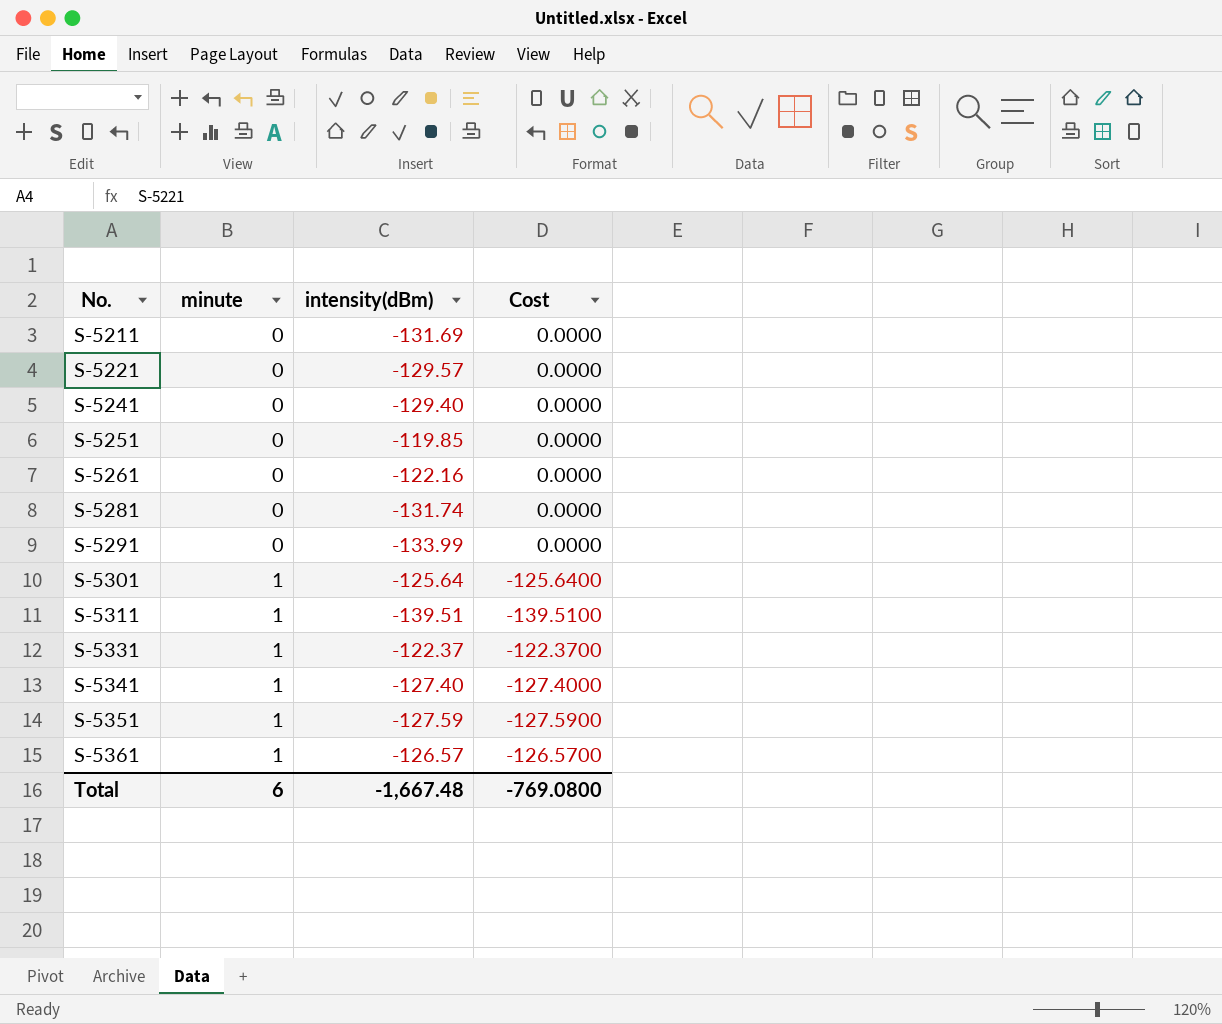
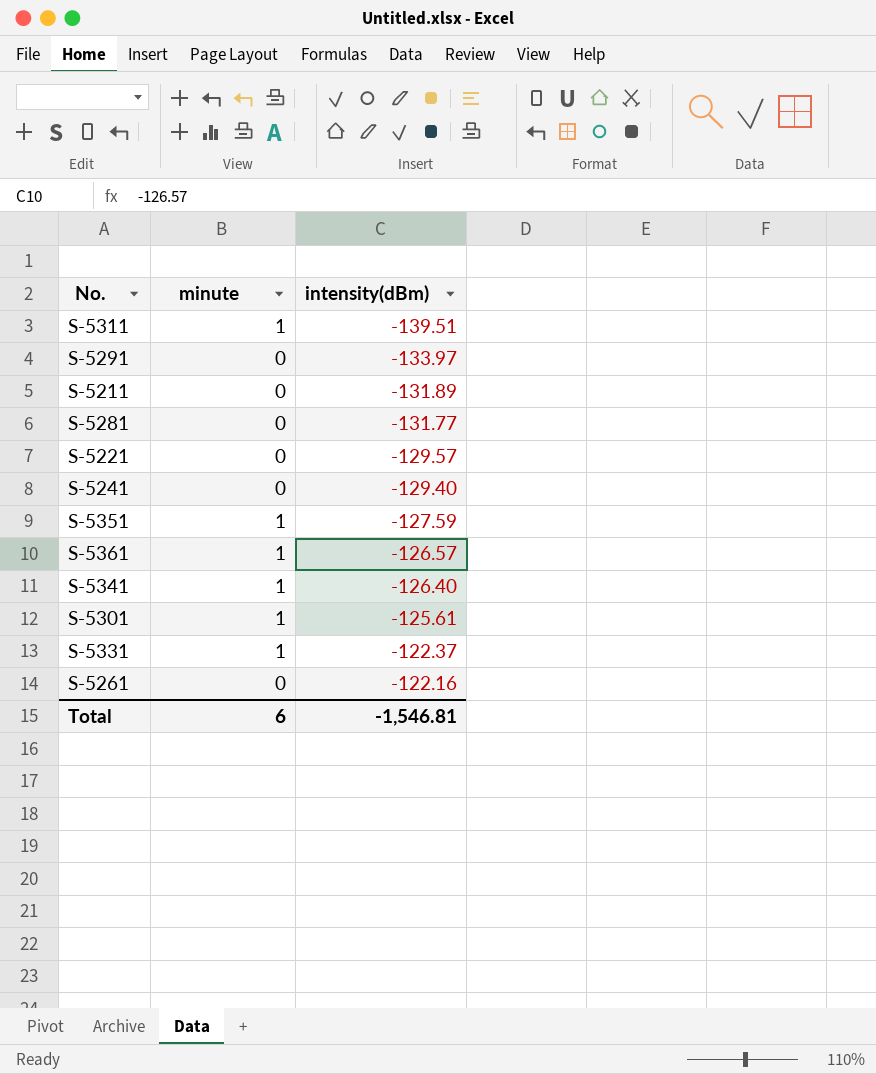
row order: No. ascending -> intensity(dBm) ascending
column Cost | formula: [minute] * [intensity(dBm)] -> none
row S-5251: 0 | -119.85 | 0.0000 -> none
S-5291 | intensity(dBm): -133.99 -> -133.97
S-5211 | intensity(dBm): -131.69 -> -131.89
S-5281 | intensity(dBm): -131.74 -> -131.77
S-5341 | intensity(dBm): -127.40 -> -126.40
S-5301 | intensity(dBm): -125.64 -> -125.61
Total | intensity(dBm): -1,667.48 -> -1,546.81

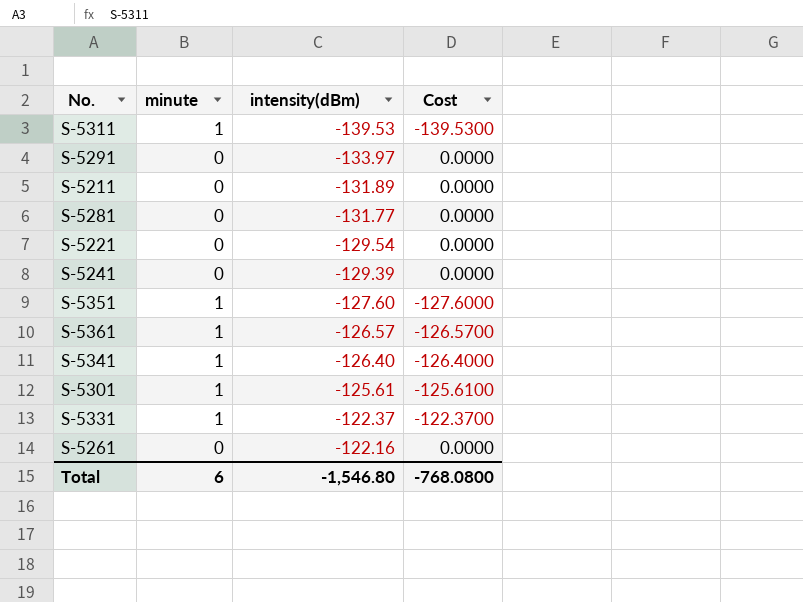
column Cost | formula: none -> [minute] * [intensity(dBm)]
S-5311 | intensity(dBm): -139.51 -> -139.53
S-5221 | intensity(dBm): -129.57 -> -129.54
S-5241 | intensity(dBm): -129.40 -> -129.39
S-5351 | intensity(dBm): -127.59 -> -127.60
Total | intensity(dBm): -1,546.81 -> -1,546.80

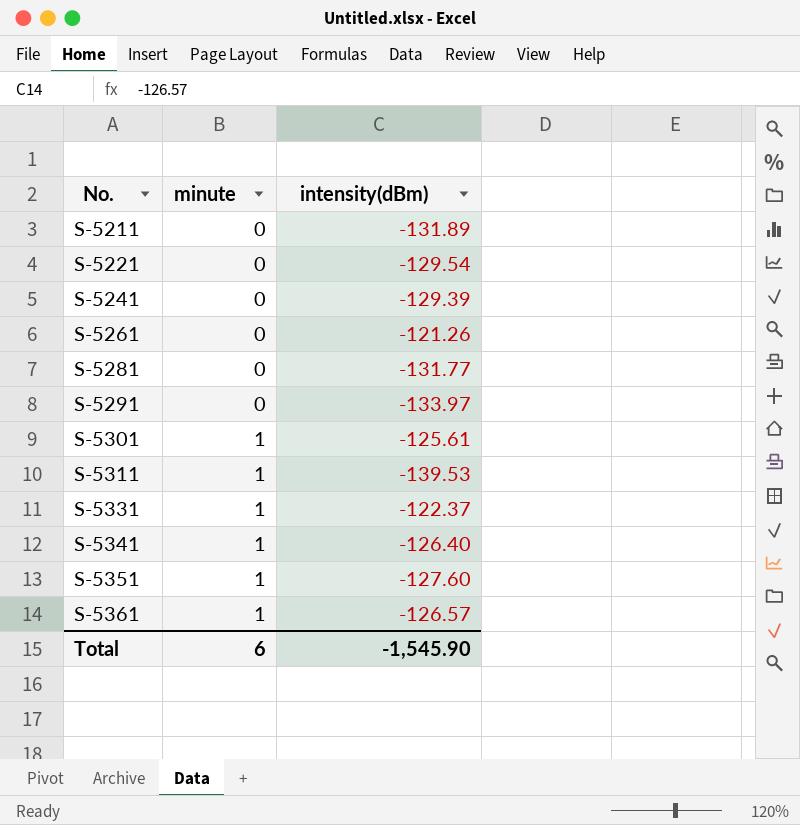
row order: intensity(dBm) ascending -> No. ascending
column Cost | formula: [minute] * [intensity(dBm)] -> none
S-5261 | intensity(dBm): -122.16 -> -121.26
Total | intensity(dBm): -1,546.80 -> -1,545.90

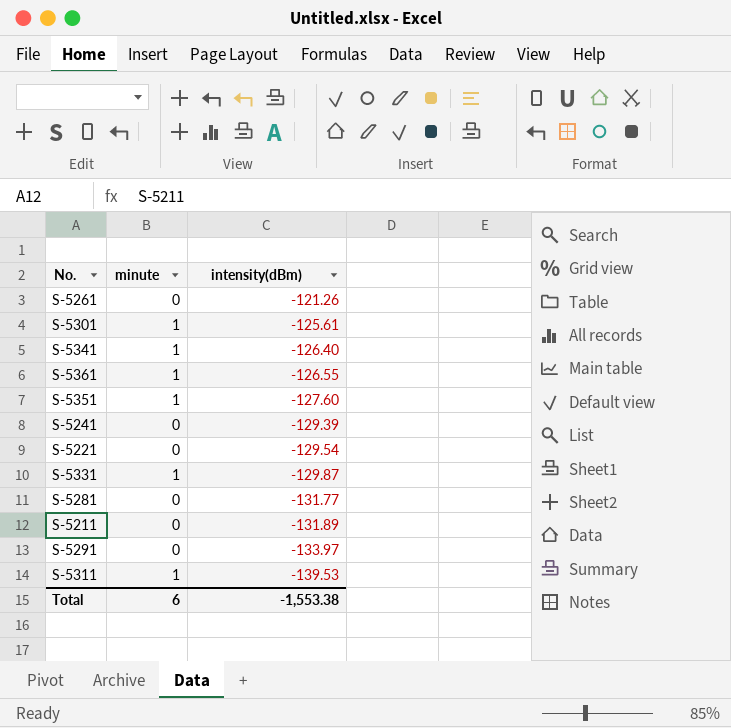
row order: No. ascending -> intensity(dBm) descending
S-5361 | intensity(dBm): -126.57 -> -126.55
S-5331 | intensity(dBm): -122.37 -> -129.87
Total | intensity(dBm): -1,545.90 -> -1,553.38

